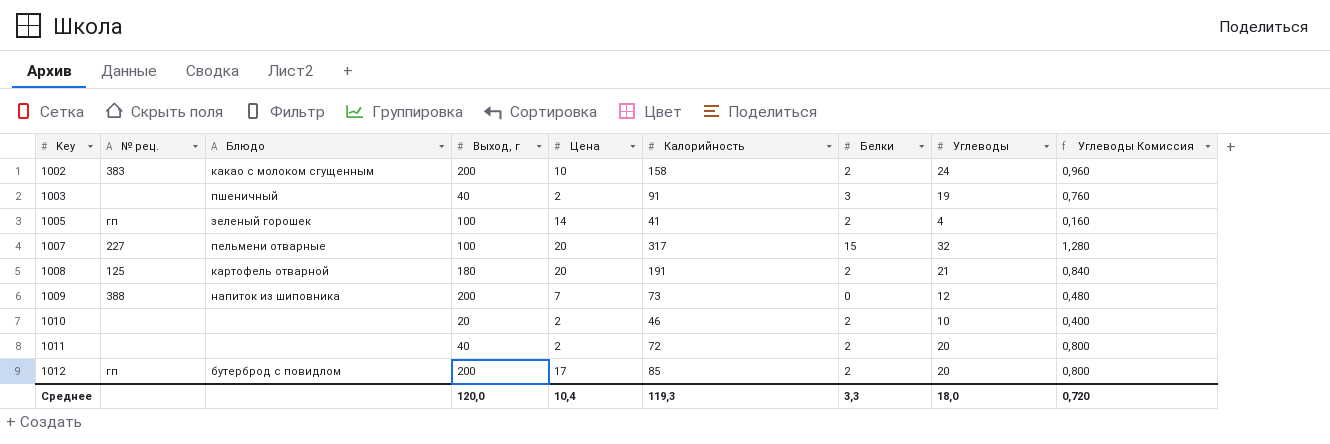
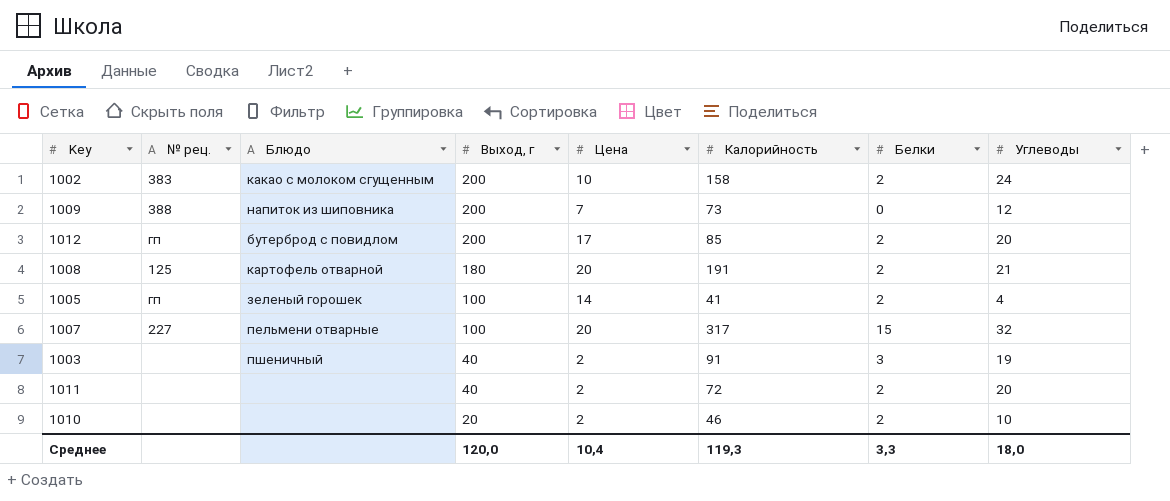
row order: Key ascending -> Выход, г descending
column Углеводы Комиссия | formula: [Углеводы] * 0,04 -> none

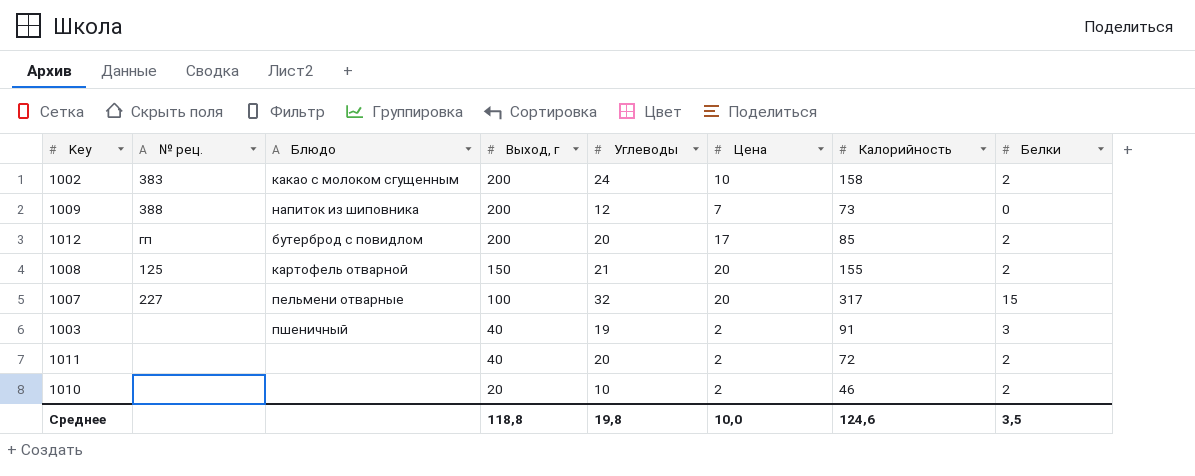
column Углеводы | position: 8 -> 5
row 1005: гп | зеленый горошек | 100 | 14 | 41 | 2 | 4 -> none
1008 | Выход, г: 180 -> 150
1008 | Калорийность: 191 -> 155
Среднее | Выход, г: 120,0 -> 118,8
Среднее | Углеводы: 18,0 -> 19,8
Среднее | Цена: 10,4 -> 10,0
Среднее | Калорийность: 119,3 -> 124,6
Среднее | Белки: 3,3 -> 3,5

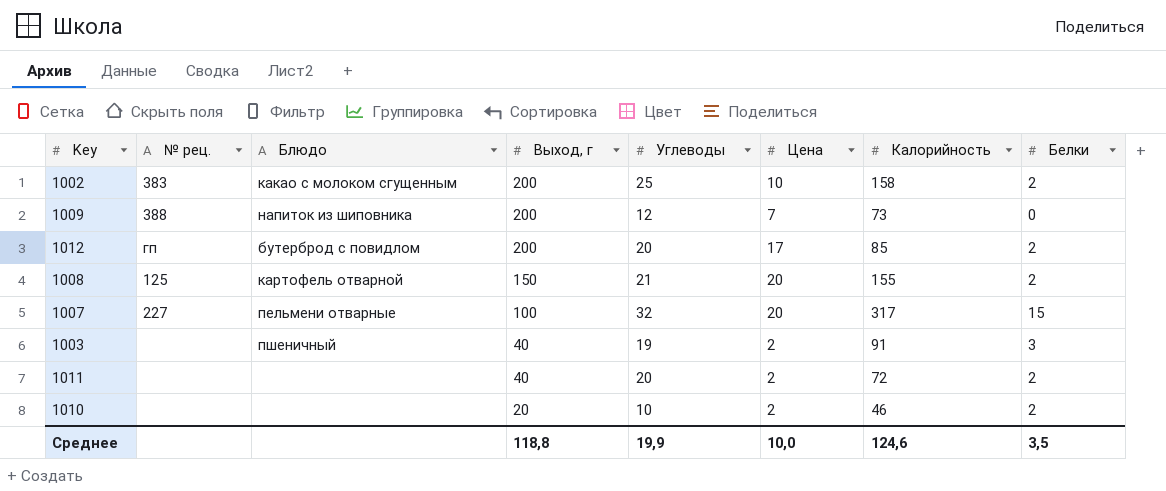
1002 | Углеводы: 24 -> 25
Среднее | Углеводы: 19,8 -> 19,9

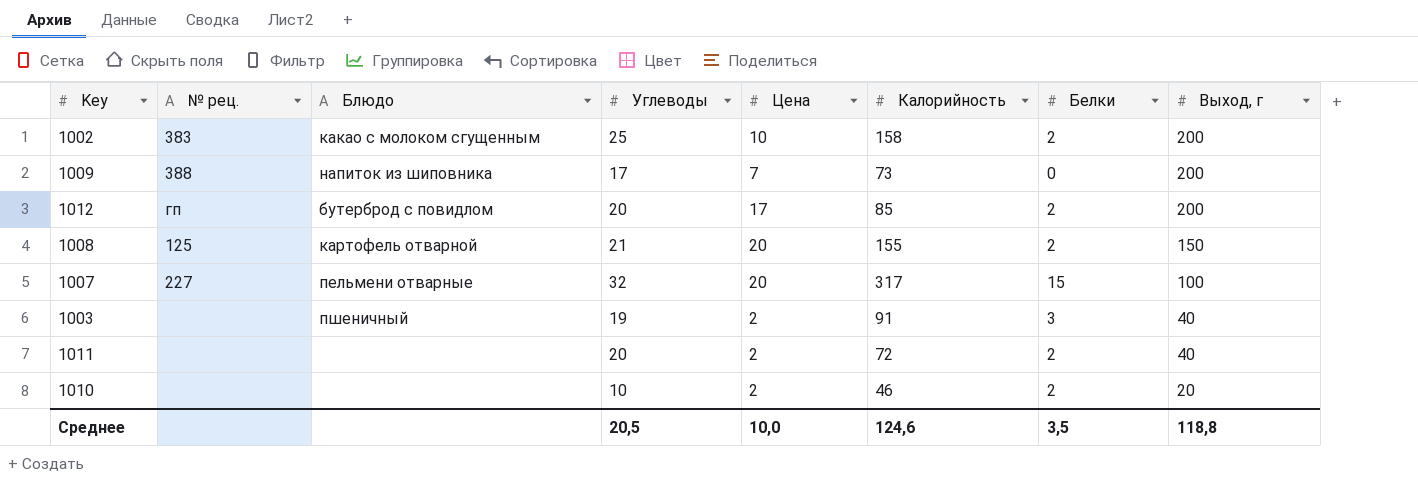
column Выход, г | position: 4 -> 8
1009 | Углеводы: 12 -> 17
Среднее | Углеводы: 19,9 -> 20,5

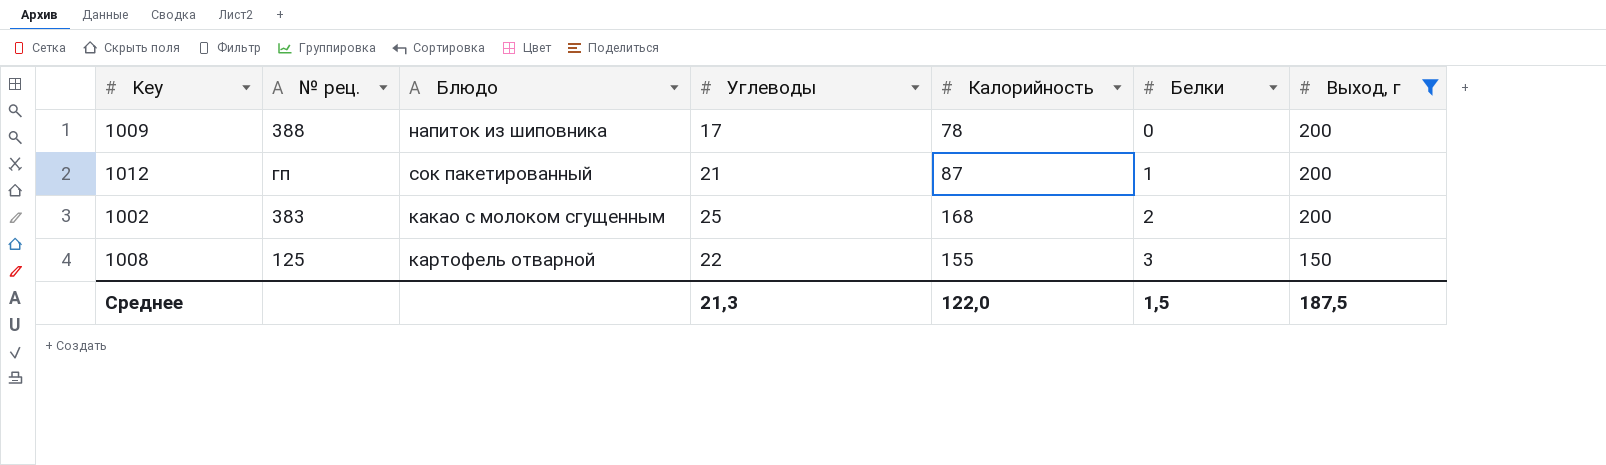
filter: none -> Выход, г >= 150
row order: Выход, г descending -> Белки ascending
column Цена | position: 5 -> none
1009 | Калорийность: 73 -> 78
1012 | Блюдо: бутерброд с повидлом -> сок пакетированный
1012 | Углеводы: 20 -> 21
1012 | Калорийность: 85 -> 87
1012 | Белки: 2 -> 1
1002 | Калорийность: 158 -> 168
1008 | Углеводы: 21 -> 22
1008 | Белки: 2 -> 3
Среднее | Углеводы: 20,5 -> 21,3
Среднее | Калорийность: 124,6 -> 122,0
Среднее | Белки: 3,5 -> 1,5
Среднее | Выход, г: 118,8 -> 187,5

